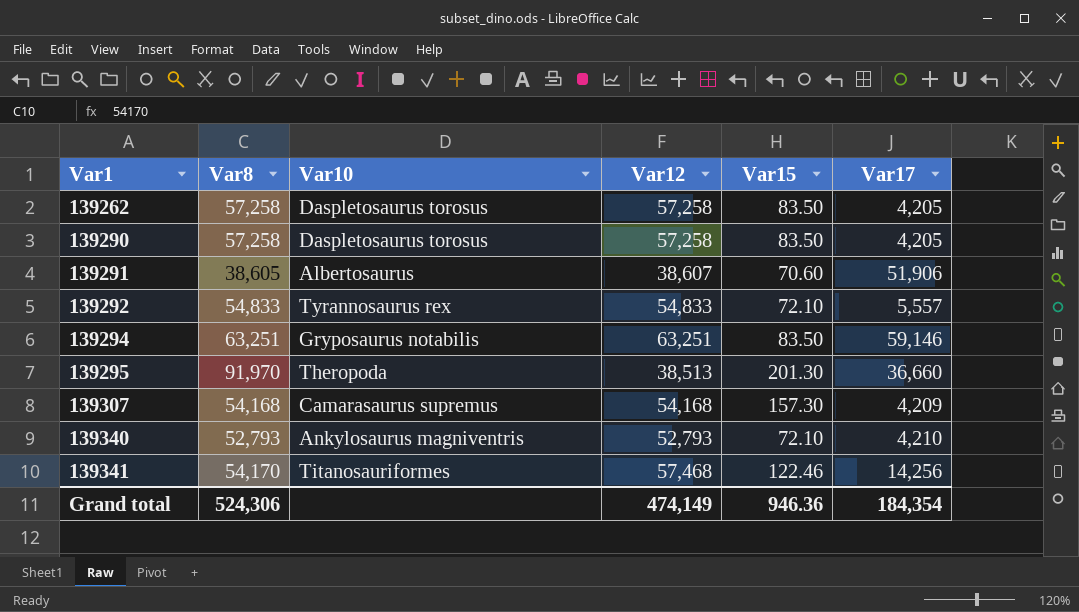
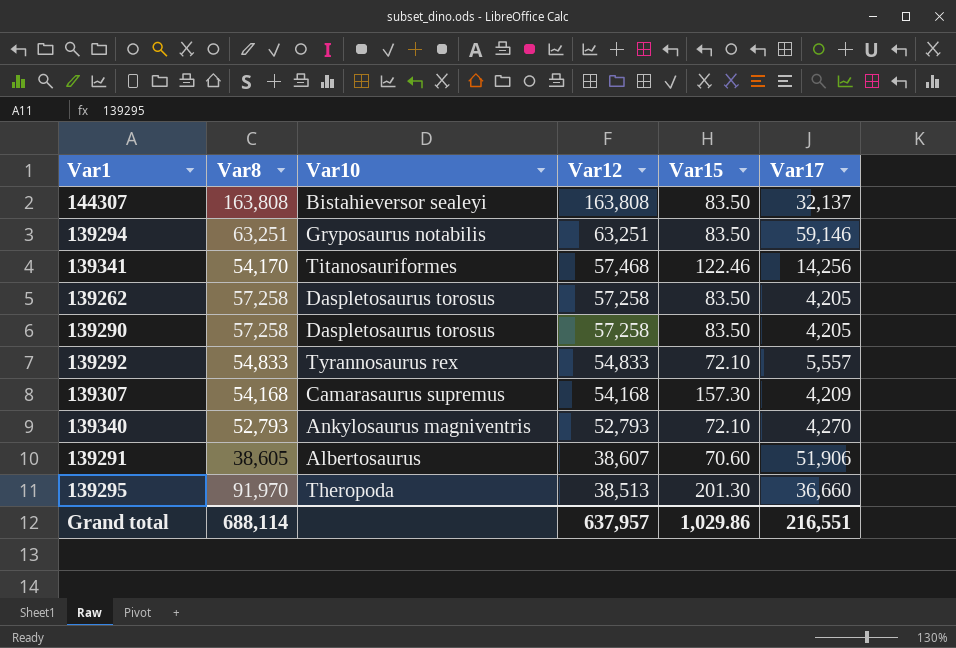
row order: Var1 ascending -> Var12 descending
row 144307: none -> 163,808 | Bistahieversor sealeyi | 163,808 | 83.50 | 32,137
139340 | Var17: 4,210 -> 4,270
Grand total | Var8: 524,306 -> 688,114
Grand total | Var12: 474,149 -> 637,957
Grand total | Var15: 946.36 -> 1,029.86
Grand total | Var17: 184,354 -> 216,551

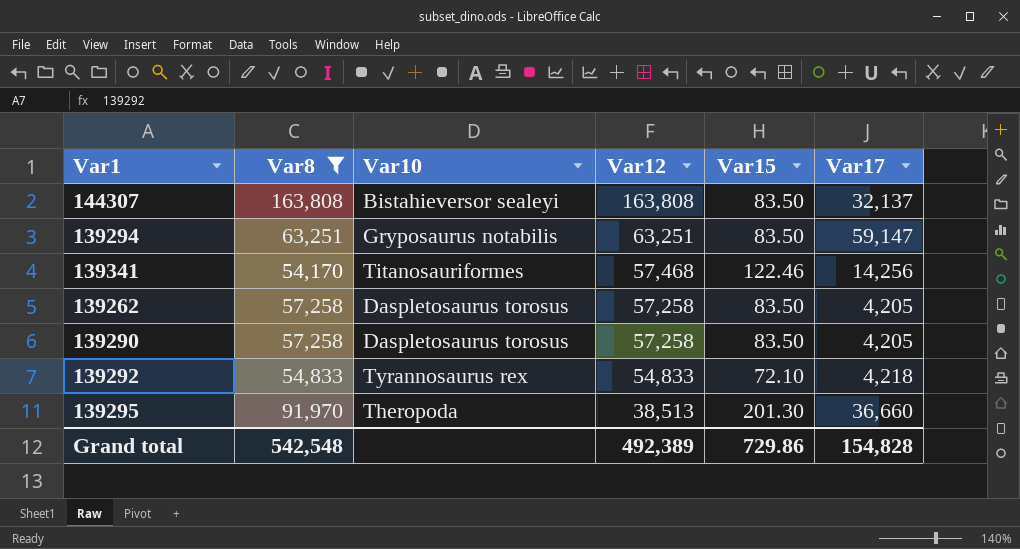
filter: none -> Var8 >= 54,170
139294 | Var17: 59,146 -> 59,147
139292 | Var17: 5,557 -> 4,218
Grand total | Var8: 688,114 -> 542,548
Grand total | Var12: 637,957 -> 492,389
Grand total | Var15: 1,029.86 -> 729.86
Grand total | Var17: 216,551 -> 154,828

